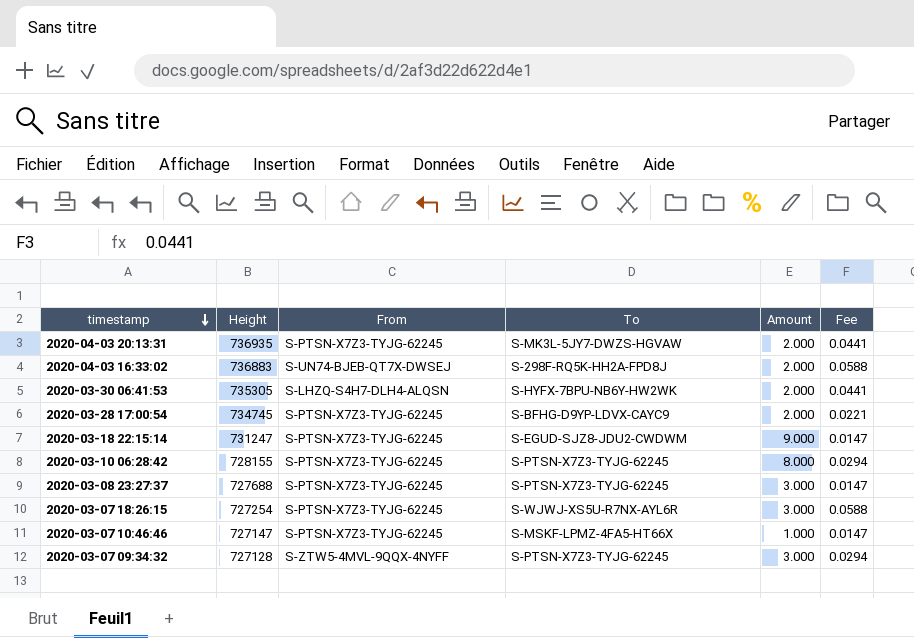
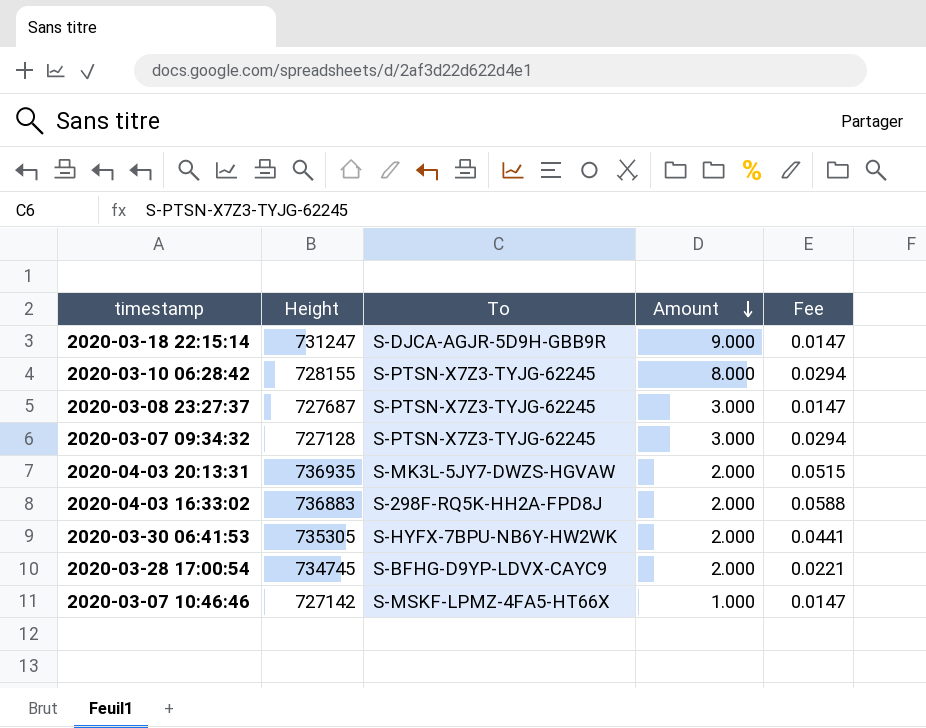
row order: timestamp descending -> Amount descending
column From | position: 3 -> none
row 2020-03-07 18:26:15: 727254 | S-PTSN-X7Z3-TYJG-62245 | S-WJWJ-XS5U-R7NX-AYL6R | 3.000 | 0.0588 -> none
2020-03-18 22:15:14 | To: S-EGUD-SJZ8-JDU2-CWDWM -> S-DJCA-AGJR-5D9H-GBB9R
2020-03-08 23:27:37 | Height: 727688 -> 727687
2020-04-03 20:13:31 | Fee: 0.0441 -> 0.0515
2020-03-07 10:46:46 | Height: 727147 -> 727142

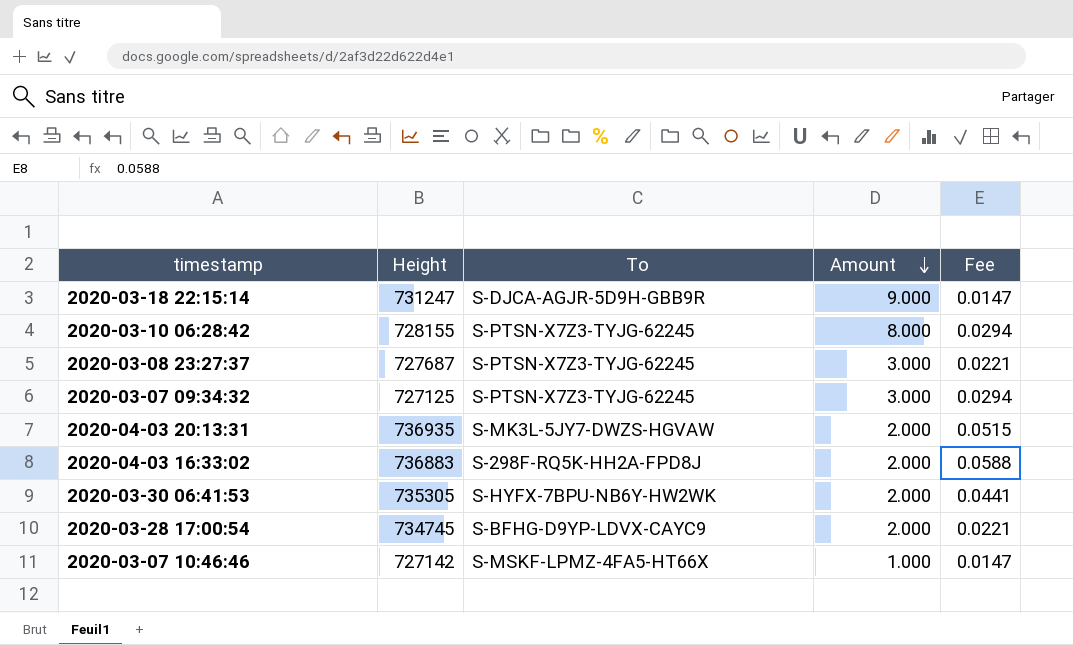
2020-03-08 23:27:37 | Fee: 0.0147 -> 0.0221
2020-03-07 09:34:32 | Height: 727128 -> 727125

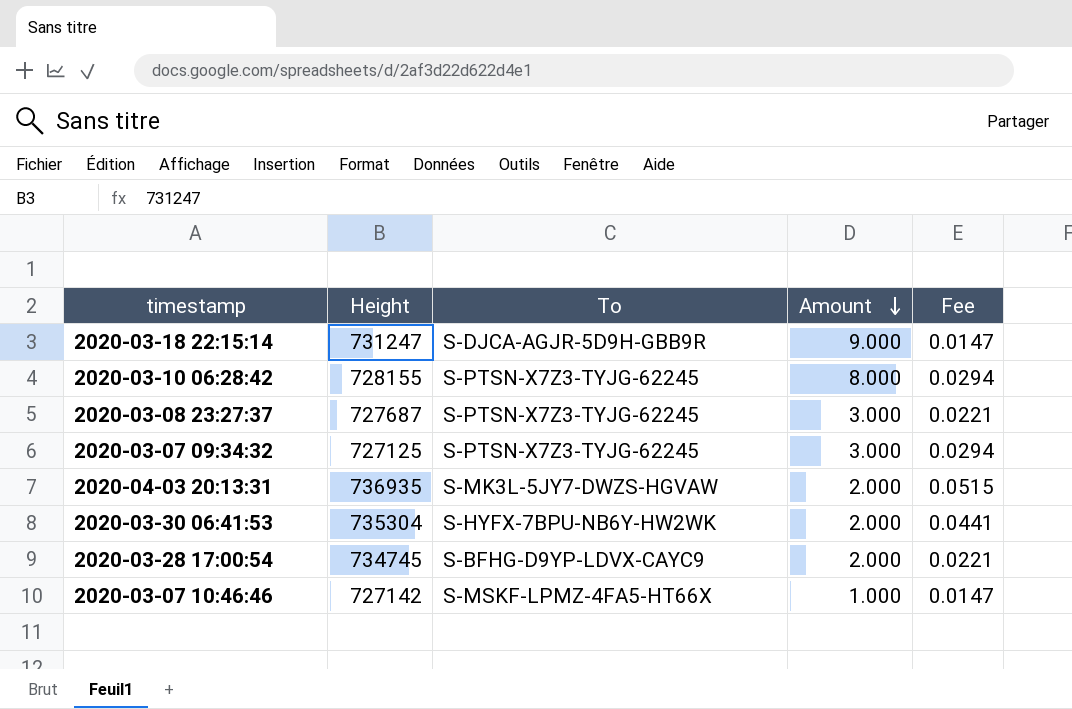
row 2020-04-03 16:33:02: 736883 | S-298F-RQ5K-HH2A-FPD8J | 2.000 | 0.0588 -> none
2020-03-30 06:41:53 | Height: 735305 -> 735304

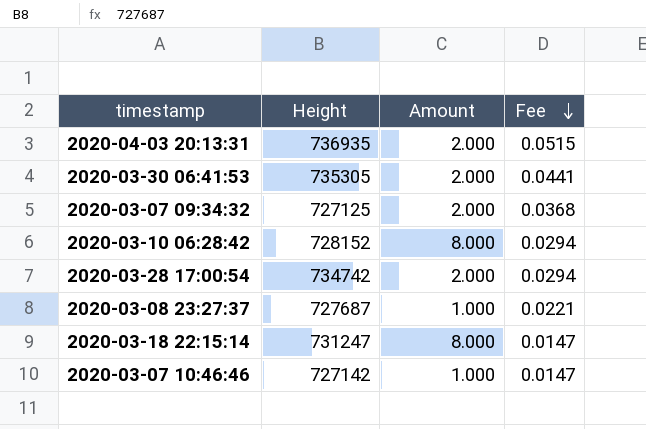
row order: Amount descending -> Fee descending
column To | position: 3 -> none
2020-03-30 06:41:53 | Height: 735304 -> 735305
2020-03-07 09:34:32 | Amount: 3.000 -> 2.000
2020-03-07 09:34:32 | Fee: 0.0294 -> 0.0368
2020-03-10 06:28:42 | Height: 728155 -> 728152
2020-03-28 17:00:54 | Height: 734745 -> 734742
2020-03-28 17:00:54 | Fee: 0.0221 -> 0.0294
2020-03-08 23:27:37 | Amount: 3.000 -> 1.000
2020-03-18 22:15:14 | Amount: 9.000 -> 8.000

